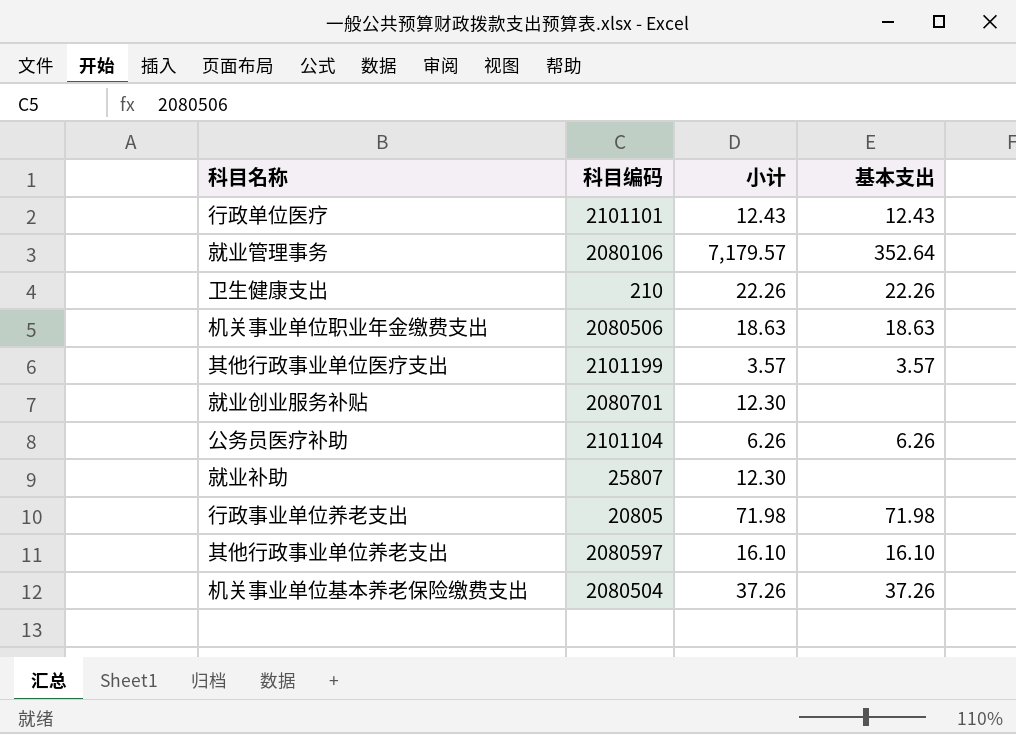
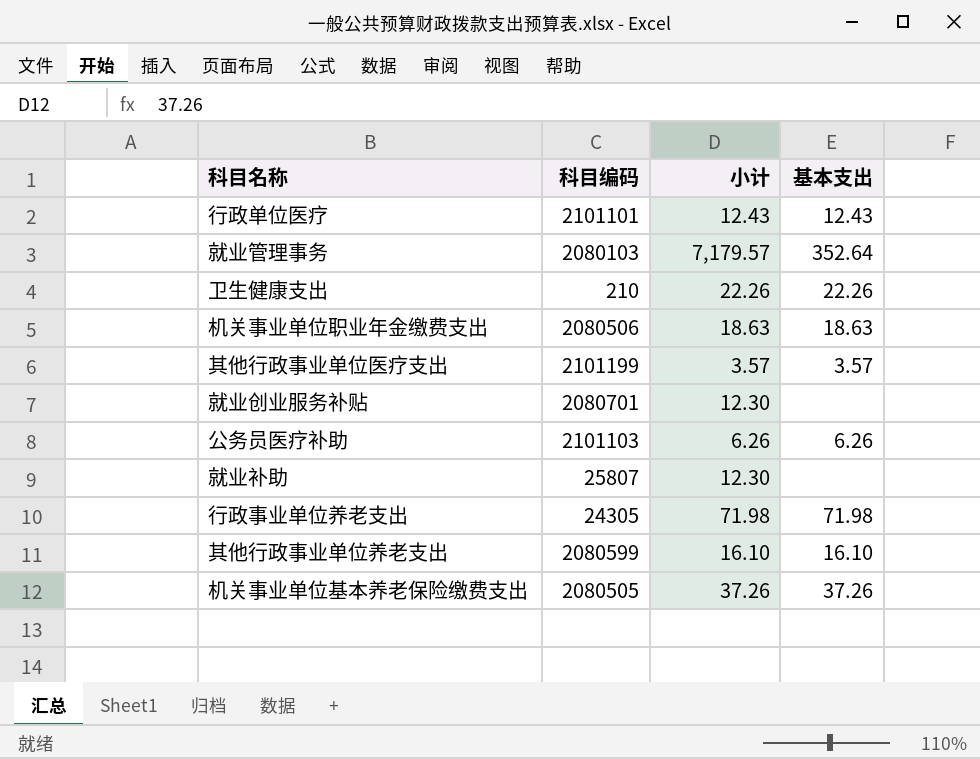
就业管理事务 | 科目编码: 2080106 -> 2080103
公务员医疗补助 | 科目编码: 2101104 -> 2101103
行政事业单位养老支出 | 科目编码: 20805 -> 24305
其他行政事业单位养老支出 | 科目编码: 2080597 -> 2080599
机关事业单位基本养老保险缴费支出 | 科目编码: 2080504 -> 2080505

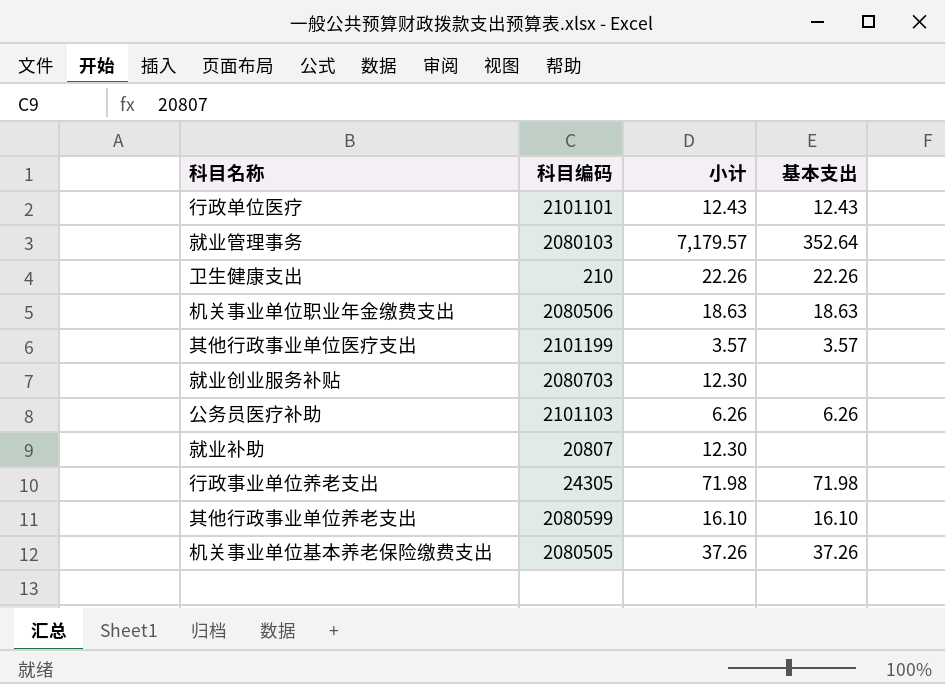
就业创业服务补贴 | 科目编码: 2080701 -> 2080703
就业补助 | 科目编码: 25807 -> 20807

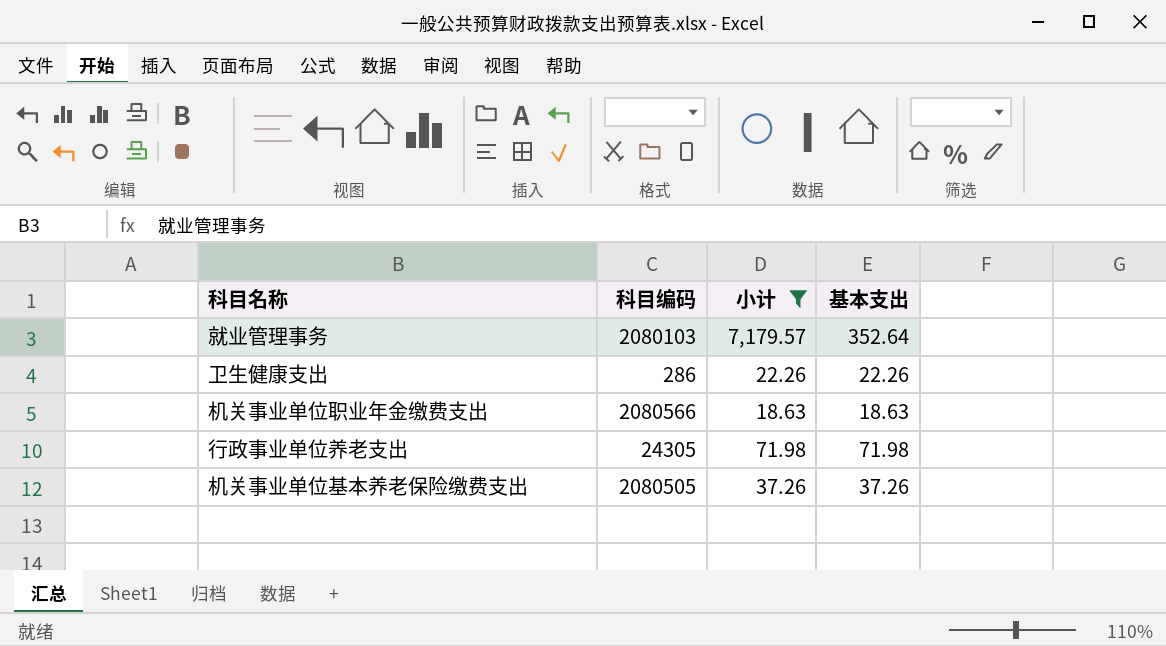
filter: none -> 小计 >= 18.63
卫生健康支出 | 科目编码: 210 -> 286
机关事业单位职业年金缴费支出 | 科目编码: 2080506 -> 2080566

